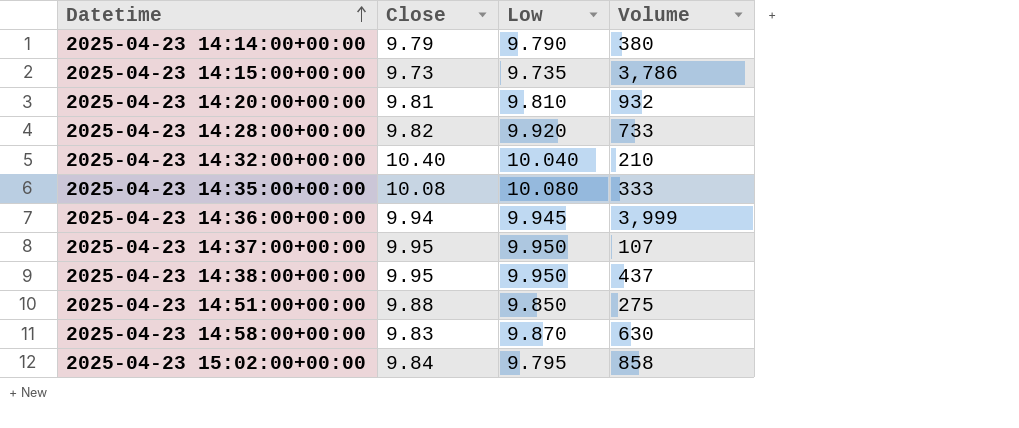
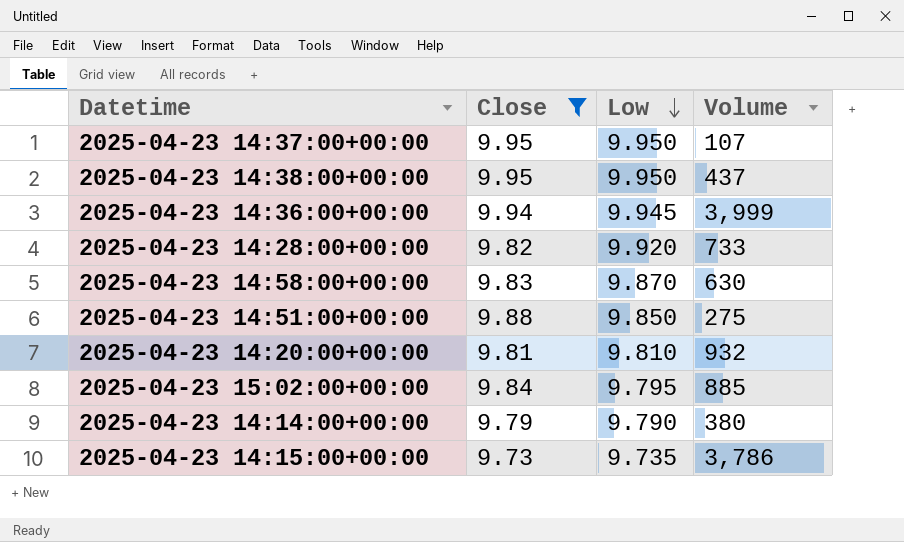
filter: none -> Close <= 9.95
row order: Datetime ascending -> Low descending
2025-04-23 15:02:00+00:00 | Volume: 858 -> 885

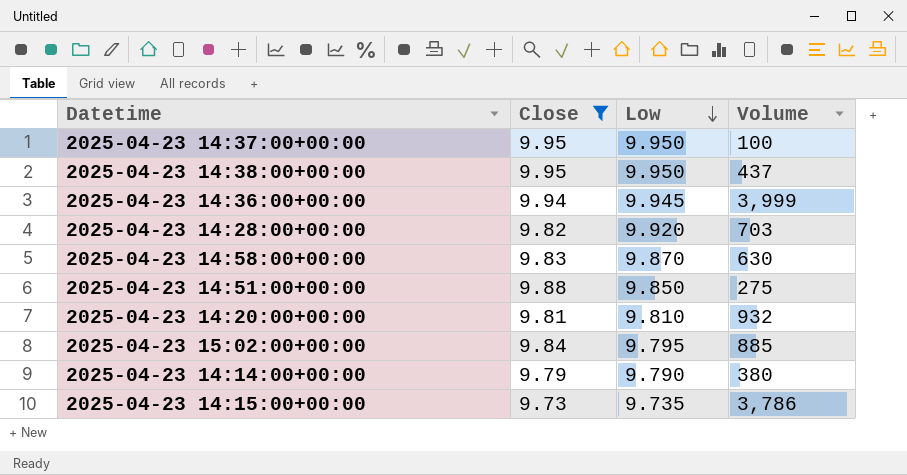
2025-04-23 14:37:00+00:00 | Volume: 107 -> 100
2025-04-23 14:28:00+00:00 | Volume: 733 -> 703

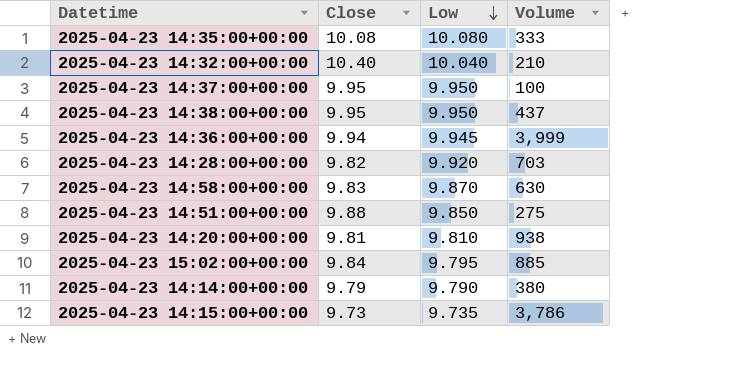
filter: Close <= 9.95 -> none
2025-04-23 14:20:00+00:00 | Volume: 932 -> 938

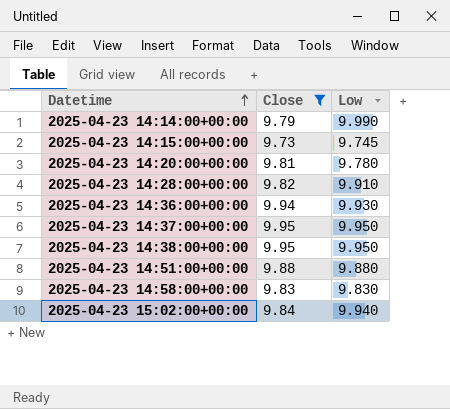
filter: none -> Close <= 9.95
row order: Low descending -> Datetime ascending
column Volume | position: 4 -> none
2025-04-23 14:14:00+00:00 | Low: 9.790 -> 9.990
2025-04-23 14:15:00+00:00 | Low: 9.735 -> 9.745
2025-04-23 14:20:00+00:00 | Low: 9.810 -> 9.780
2025-04-23 14:28:00+00:00 | Low: 9.920 -> 9.910
2025-04-23 14:36:00+00:00 | Low: 9.945 -> 9.930
2025-04-23 14:51:00+00:00 | Low: 9.850 -> 9.880
2025-04-23 14:58:00+00:00 | Low: 9.870 -> 9.830
2025-04-23 15:02:00+00:00 | Low: 9.795 -> 9.940

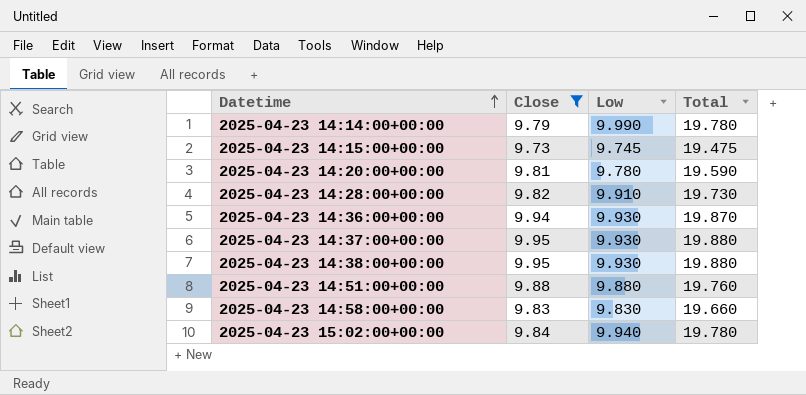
column Total | formula: none -> [Close] + [Low]
2025-04-23 14:37:00+00:00 | Low: 9.950 -> 9.930
2025-04-23 14:38:00+00:00 | Low: 9.950 -> 9.930

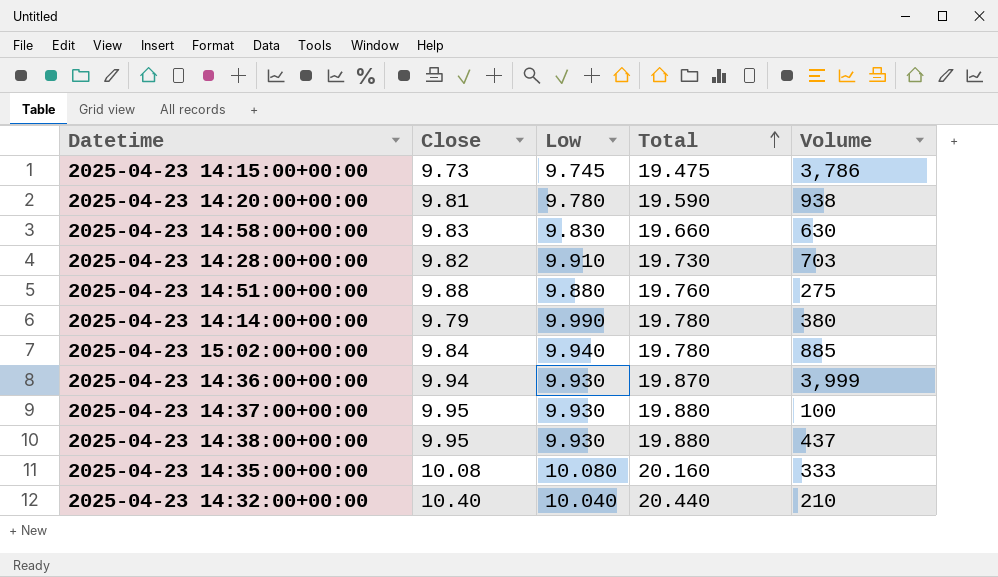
filter: Close <= 9.95 -> none
row order: Datetime ascending -> Total ascending
column Volume | position: none -> 5

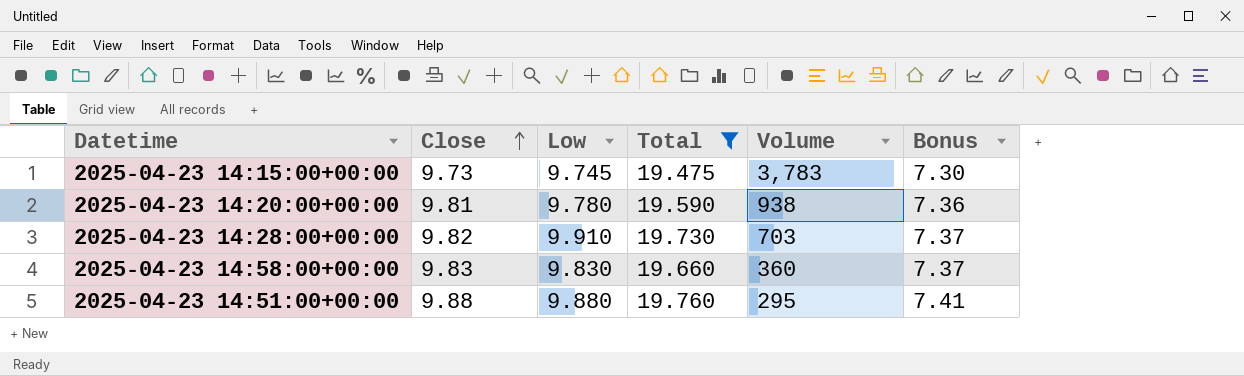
filter: none -> Total <= 19.760
row order: Total ascending -> Close ascending
column Bonus | formula: none -> [Close] * 0.75
2025-04-23 14:15:00+00:00 | Volume: 3,786 -> 3,783
2025-04-23 14:58:00+00:00 | Volume: 630 -> 360
2025-04-23 14:51:00+00:00 | Volume: 275 -> 295

